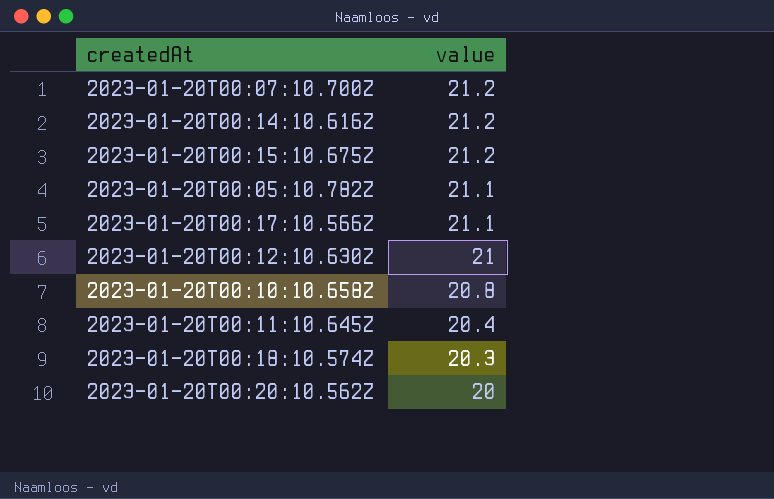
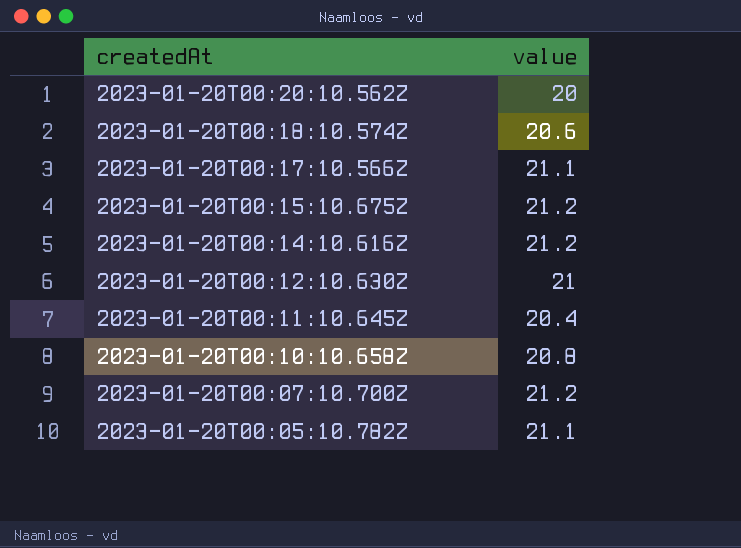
row order: value descending -> createdAt descending
2023-01-20T00:18:10.574Z | value: 20.3 -> 20.6

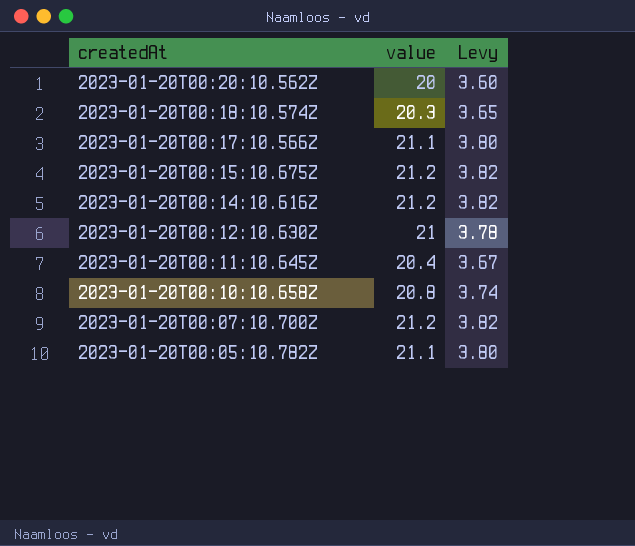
column Levy | formula: none -> [value] * 0.18
2023-01-20T00:18:10.574Z | value: 20.6 -> 20.3

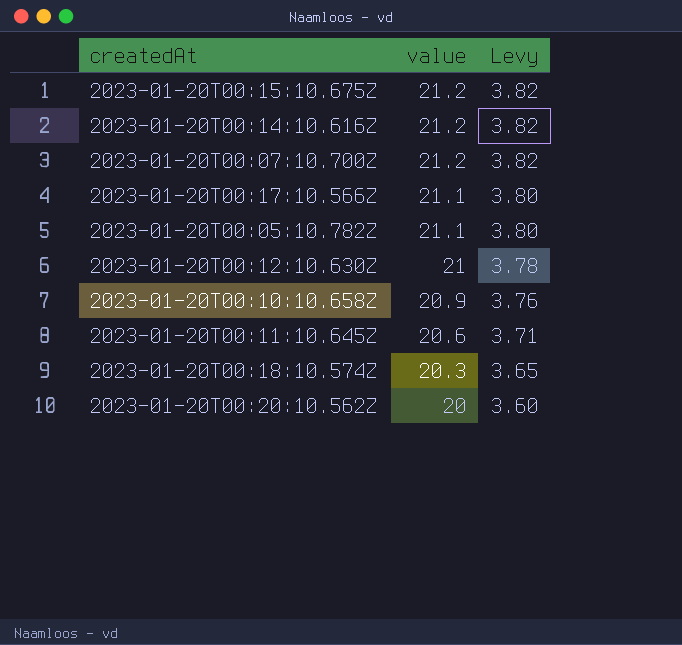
row order: createdAt descending -> value descending
2023-01-20T00:10:10.658Z | value: 20.8 -> 20.9
2023-01-20T00:10:10.658Z | Levy: 3.74 -> 3.76
2023-01-20T00:11:10.645Z | value: 20.4 -> 20.6
2023-01-20T00:11:10.645Z | Levy: 3.67 -> 3.71

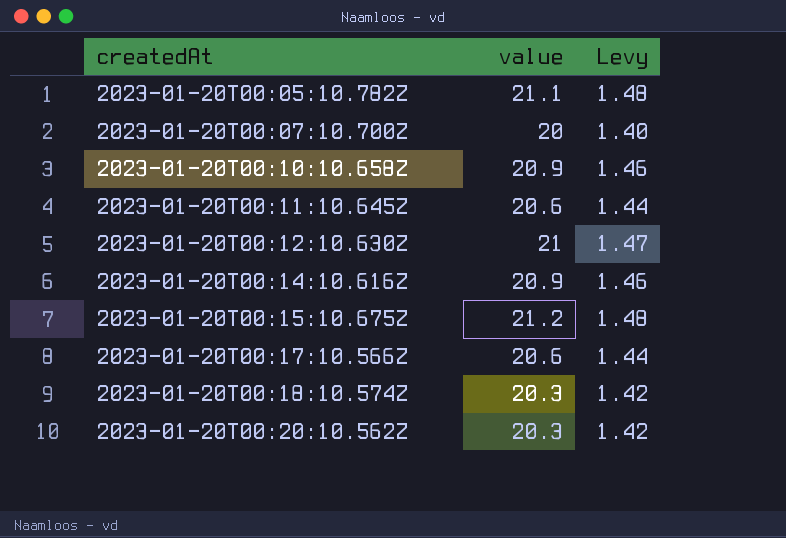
row order: value descending -> createdAt ascending
column Levy | formula: [value] * 0.18 -> [value] * 0.07
2023-01-20T00:07:10.700Z | value: 21.2 -> 20
2023-01-20T00:14:10.616Z | value: 21.2 -> 20.9
2023-01-20T00:17:10.566Z | value: 21.1 -> 20.6
2023-01-20T00:20:10.562Z | value: 20 -> 20.3

